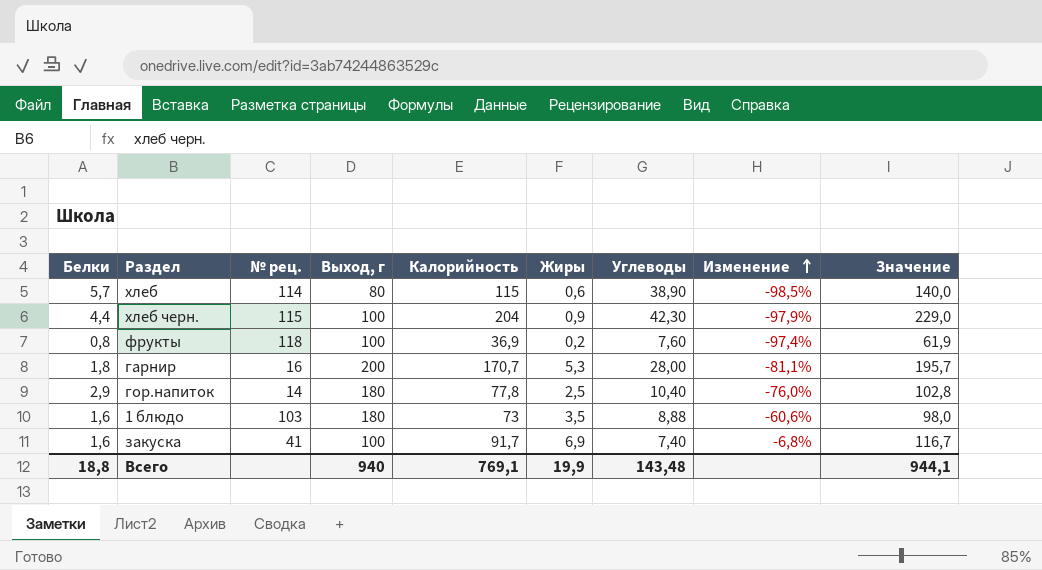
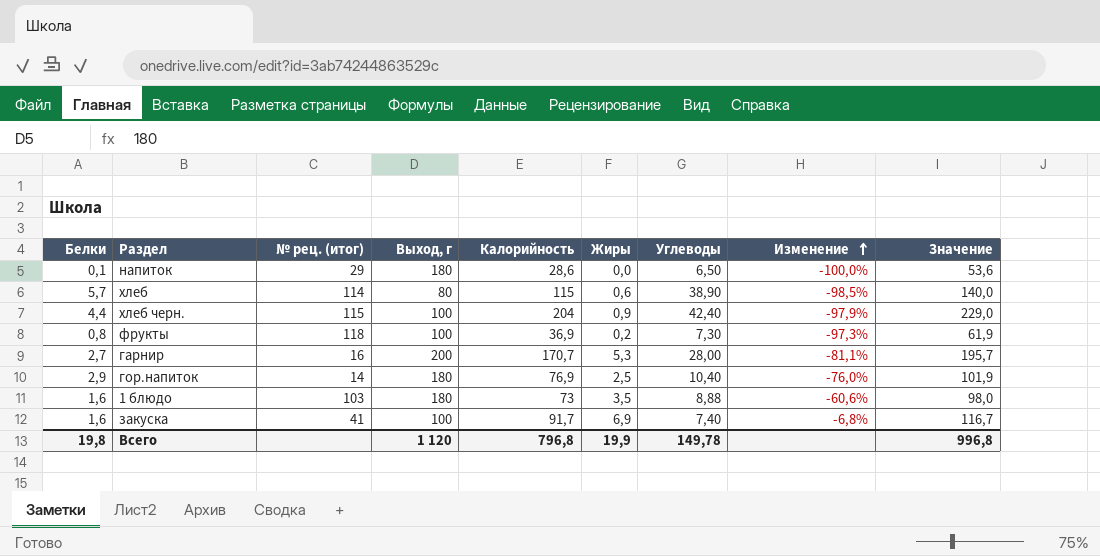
column name: № рец. -> № рец. (итог)
row напиток: none -> 0,1 | 29 | 180 | 28,6 | 0,0 | 6,50 | -100,0% | 53,6
хлеб черн. | Углеводы: 42,30 -> 42,40
фрукты | Углеводы: 7,60 -> 7,30
фрукты | Изменение: -97,4% -> -97,3%
гарнир | Белки: 1,8 -> 2,7
гор.напиток | Калорийность: 77,8 -> 76,9
гор.напиток | Значение: 102,8 -> 101,9
Всего | Белки: 18,8 -> 19,8
Всего | Выход, г: 940 -> 1 120
Всего | Калорийность: 769,1 -> 796,8
Всего | Углеводы: 143,48 -> 149,78
Всего | Значение: 944,1 -> 996,8

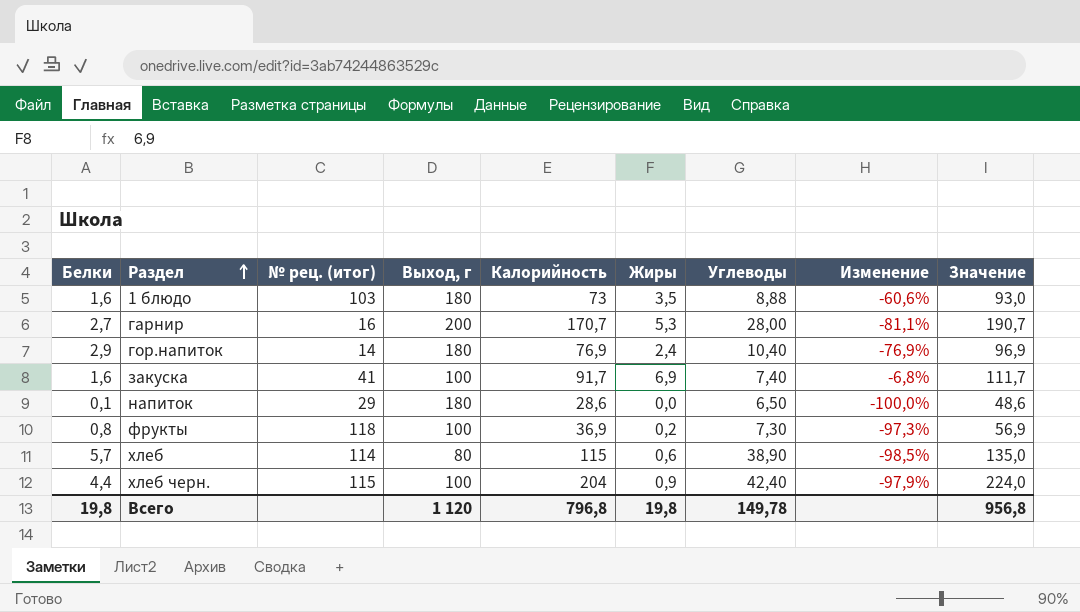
row order: Изменение ascending -> Раздел ascending
column Значение | formula: [Калорийность] + 25 -> [Калорийность] + 20
гор.напиток | Жиры: 2,5 -> 2,4
гор.напиток | Изменение: -76,0% -> -76,9%
Всего | Жиры: 19,9 -> 19,8
Всего | Значение: 996,8 -> 956,8

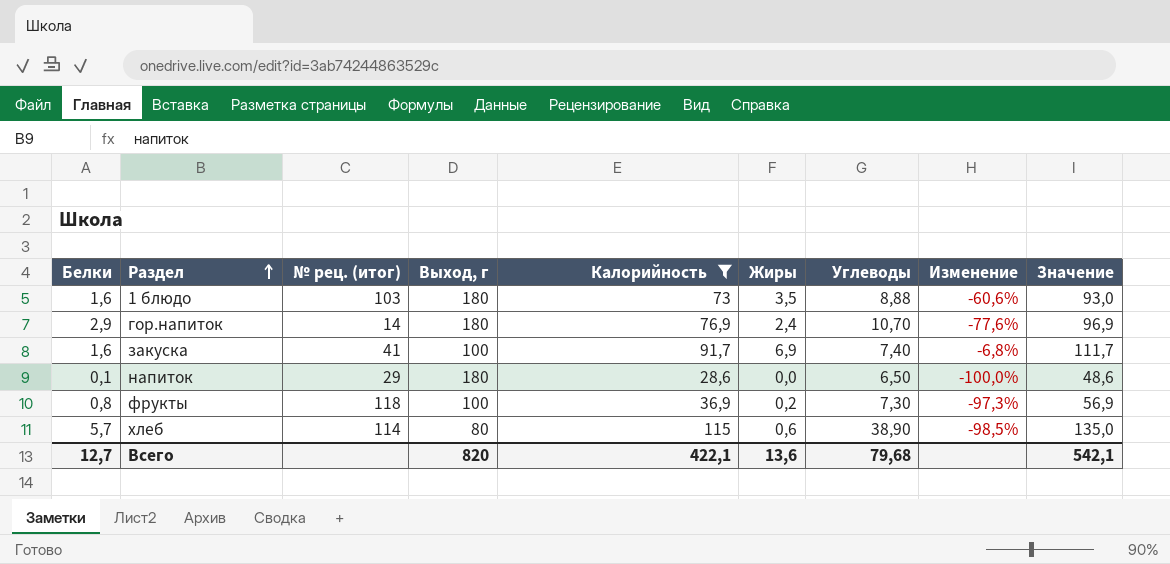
filter: none -> Калорийность <= 115
гор.напиток | Углеводы: 10,40 -> 10,70
гор.напиток | Изменение: -76,9% -> -77,6%
Всего | Белки: 19,8 -> 12,7
Всего | Выход, г: 1 120 -> 820
Всего | Калорийность: 796,8 -> 422,1
Всего | Жиры: 19,8 -> 13,6
Всего | Углеводы: 149,78 -> 79,68
Всего | Значение: 956,8 -> 542,1

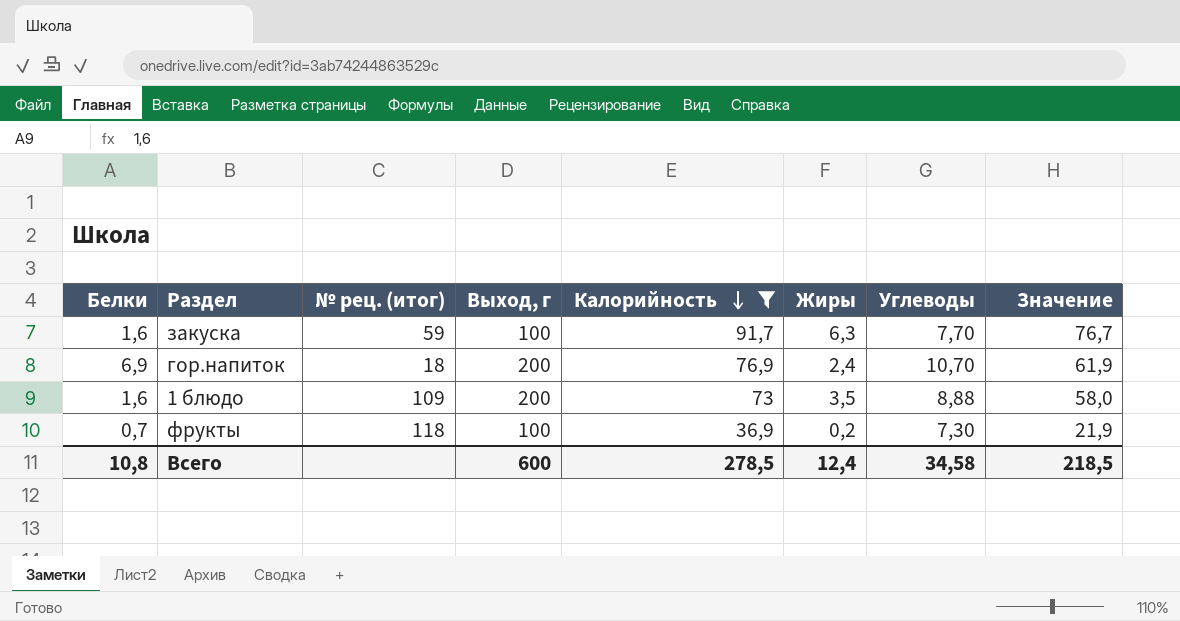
row order: Раздел ascending -> Калорийность descending
column Изменение | formula: ([Жиры] - [Углеводы]) / [Углеводы] -> none
column Значение | formula: [Калорийность] + 20 -> [Калорийность] - 15
row напиток: 0,1 | 29 | 180 | 28,6 | 0,0 | 6,50 | -100,0% | 48,6 -> none
row хлеб: 5,7 | 114 | 80 | 115 | 0,6 | 38,90 | -98,5% | 135,0 -> none
закуска | № рец. (итог): 41 -> 59
закуска | Жиры: 6,9 -> 6,3
закуска | Углеводы: 7,40 -> 7,70
гор.напиток | Белки: 2,9 -> 6,9
гор.напиток | № рец. (итог): 14 -> 18
гор.напиток | Выход, г: 180 -> 200
1 блюдо | № рец. (итог): 103 -> 109
1 блюдо | Выход, г: 180 -> 200
фрукты | Белки: 0,8 -> 0,7
Всего | Белки: 12,7 -> 10,8
Всего | Выход, г: 820 -> 600
Всего | Калорийность: 422,1 -> 278,5
Всего | Жиры: 13,6 -> 12,4
Всего | Углеводы: 79,68 -> 34,58
Всего | Значение: 542,1 -> 218,5

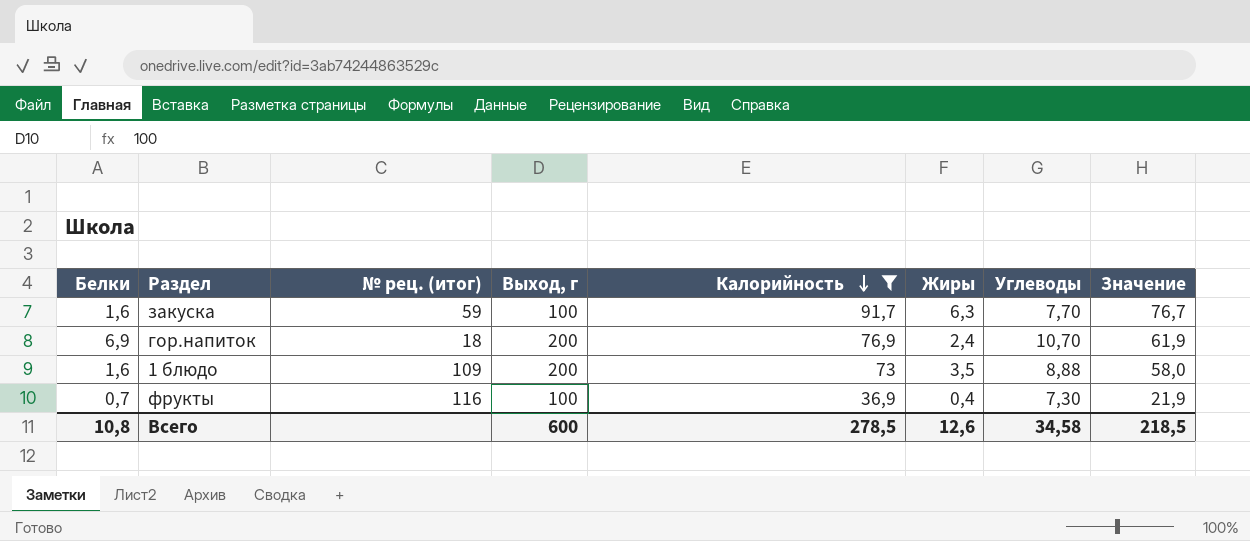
фрукты | № рец. (итог): 118 -> 116
фрукты | Жиры: 0,2 -> 0,4
Всего | Жиры: 12,4 -> 12,6

